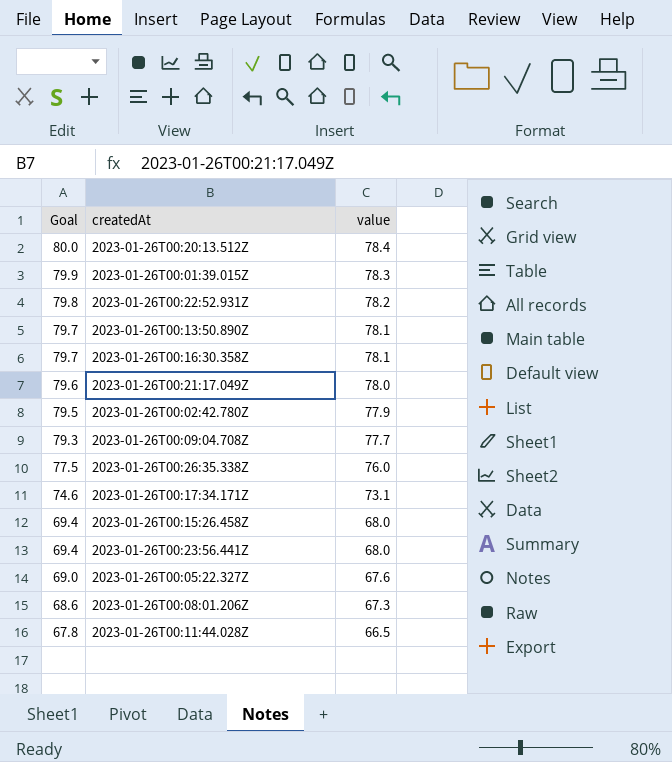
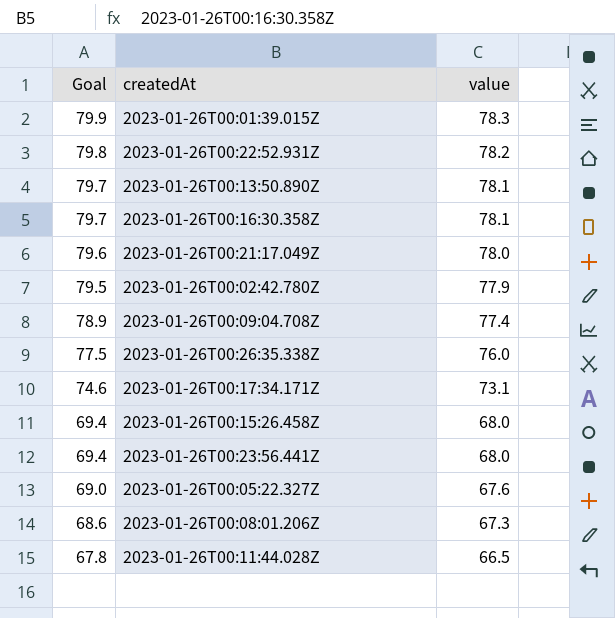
row 2023-01-26T00:20:13.512Z: 80.0 | 78.4 -> none
2023-01-26T00:09:04.708Z | Goal: 79.3 -> 78.9
2023-01-26T00:09:04.708Z | value: 77.7 -> 77.4

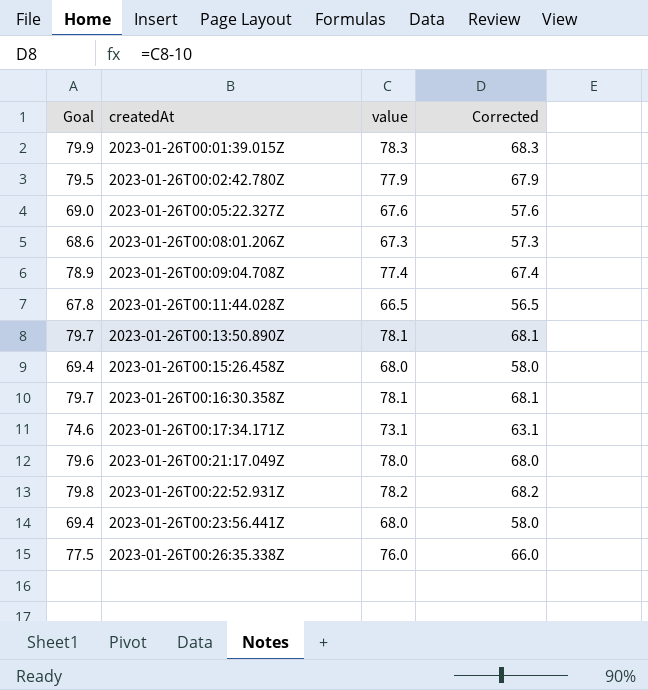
row order: Goal descending -> createdAt ascending
column Corrected | formula: none -> [value] - 10

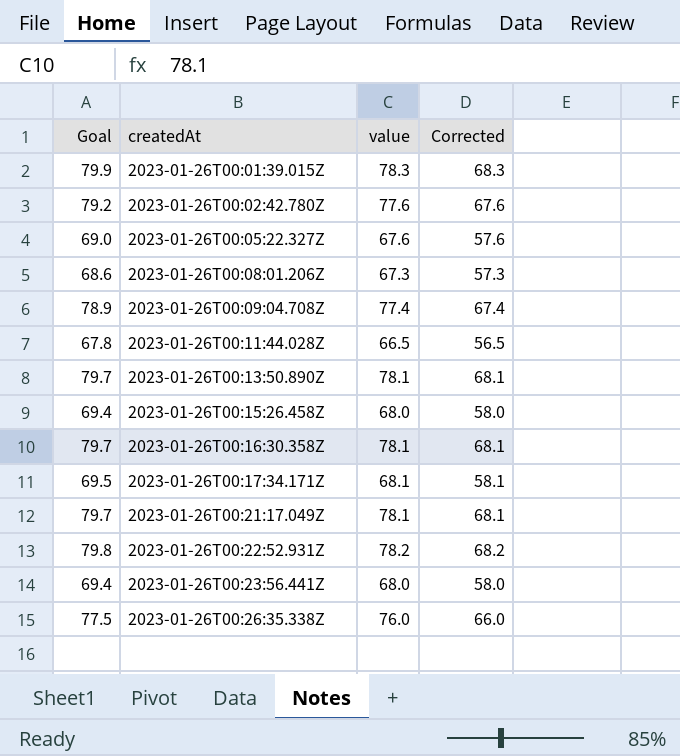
2023-01-26T00:02:42.780Z | Goal: 79.5 -> 79.2
2023-01-26T00:02:42.780Z | value: 77.9 -> 77.6
2023-01-26T00:02:42.780Z | Corrected: 67.9 -> 67.6
2023-01-26T00:17:34.171Z | Goal: 74.6 -> 69.5
2023-01-26T00:17:34.171Z | value: 73.1 -> 68.1
2023-01-26T00:17:34.171Z | Corrected: 63.1 -> 58.1
2023-01-26T00:21:17.049Z | Goal: 79.6 -> 79.7
2023-01-26T00:21:17.049Z | value: 78.0 -> 78.1
2023-01-26T00:21:17.049Z | Corrected: 68.0 -> 68.1

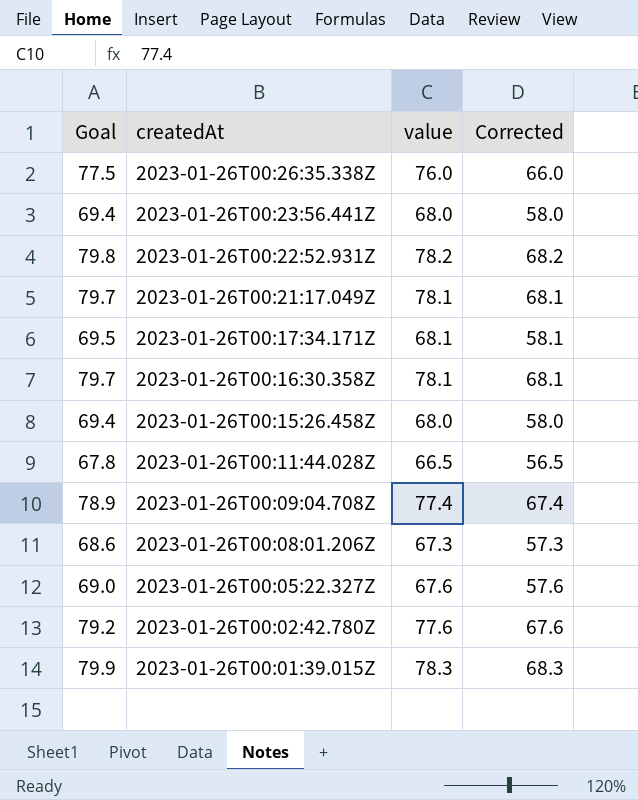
row order: createdAt ascending -> createdAt descending
row 2023-01-26T00:13:50.890Z: 79.7 | 78.1 | 68.1 -> none

